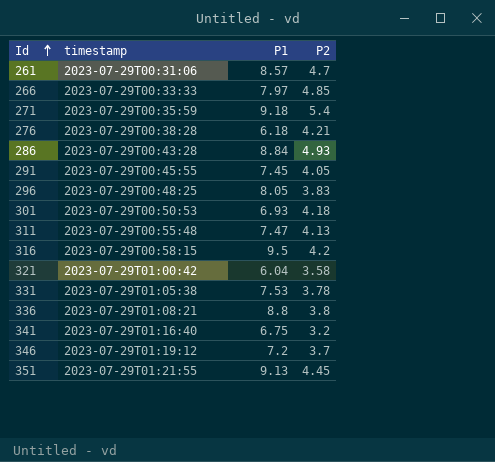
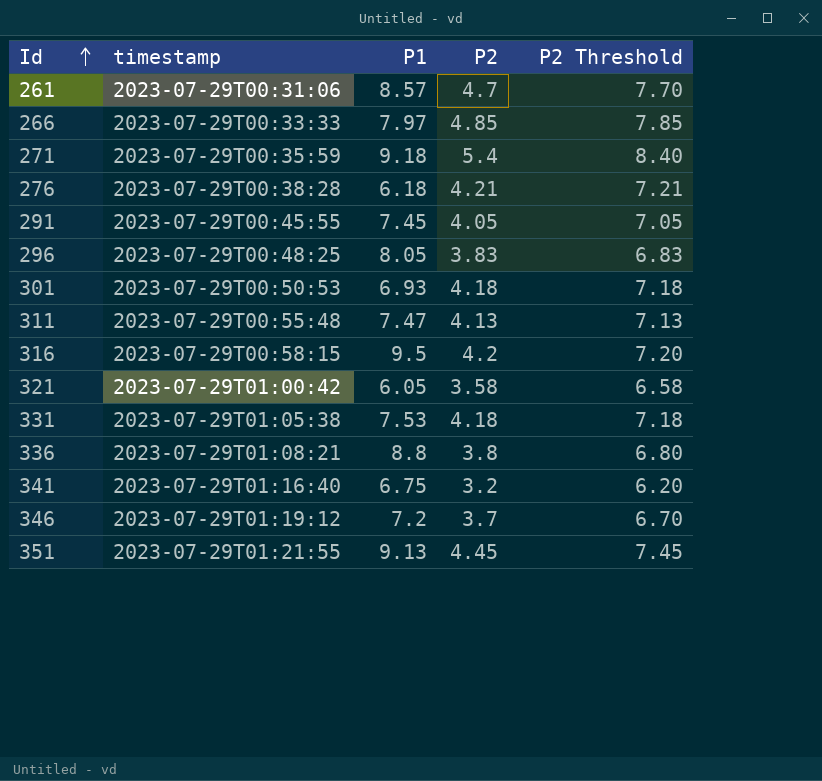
column P2 Threshold | formula: none -> [P2] + 3
row 286: 2023-07-29T00:43:28 | 8.84 | 4.93 -> none
321 | P1: 6.04 -> 6.05
331 | P2: 3.78 -> 4.18

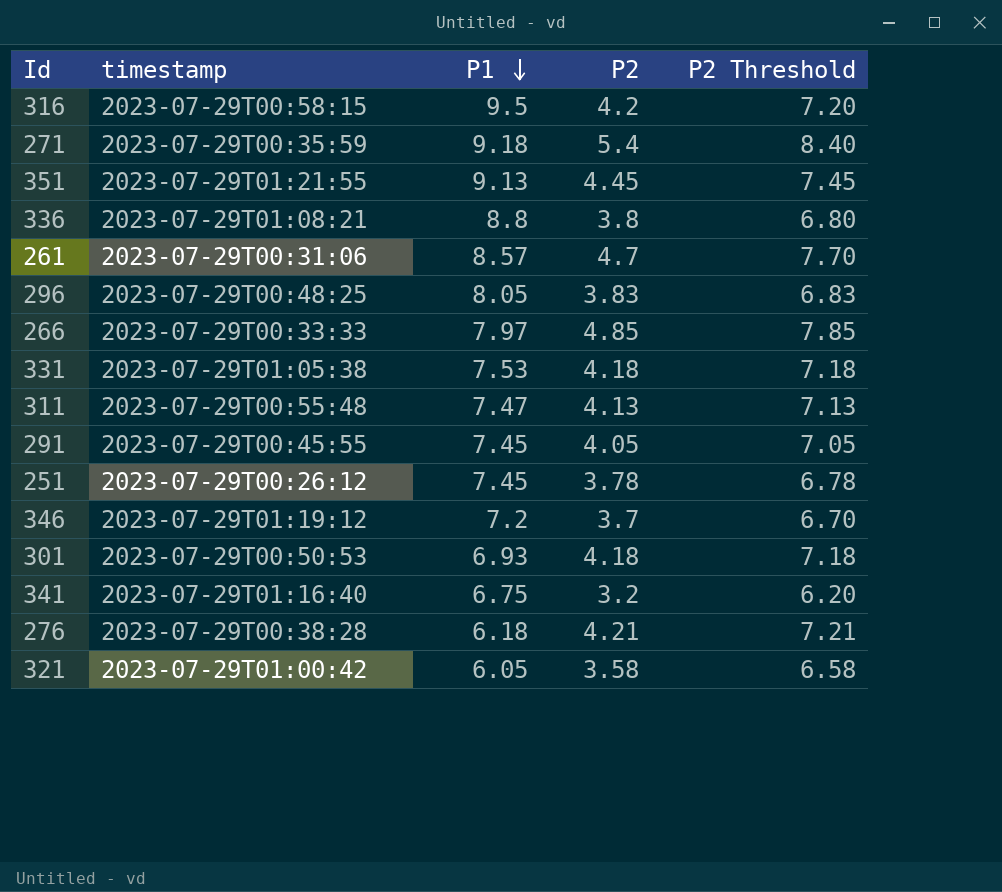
row order: Id ascending -> P1 descending
row 251: none -> 2023-07-29T00:26:12 | 7.45 | 3.78 | 6.78

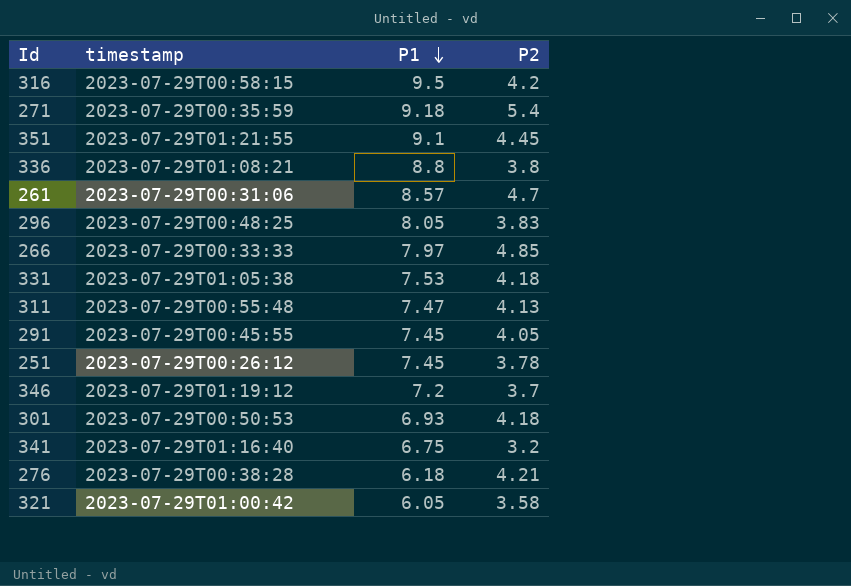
column P2 Threshold | formula: [P2] + 3 -> none
351 | P1: 9.13 -> 9.1

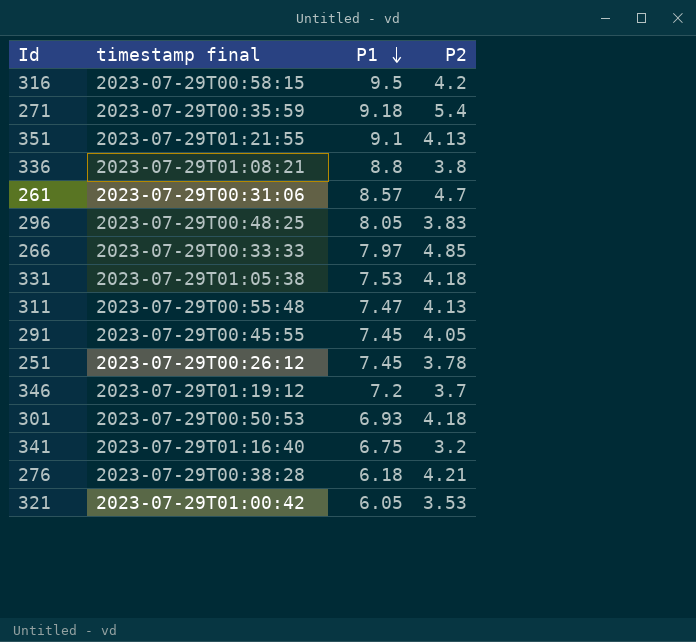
column name: timestamp -> timestamp final
351 | P2: 4.45 -> 4.13
321 | P2: 3.58 -> 3.53

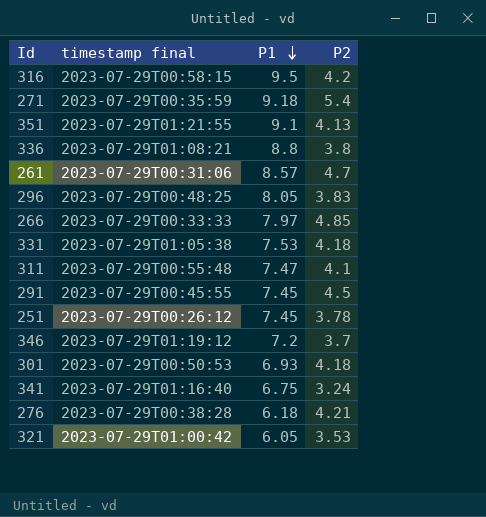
311 | P2: 4.13 -> 4.1
291 | P2: 4.05 -> 4.5
341 | P2: 3.2 -> 3.24

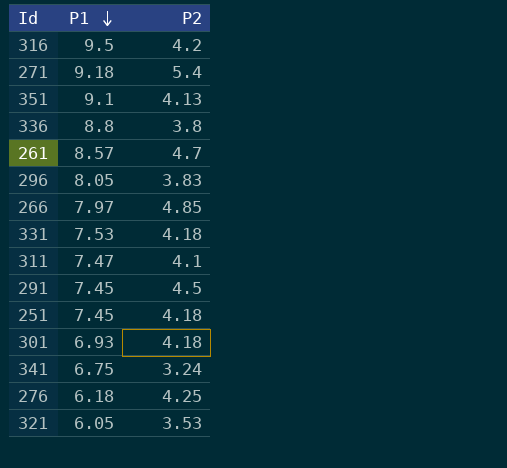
column timestamp final | position: 2 -> none
row 346: 2023-07-29T01:19:12 | 7.2 | 3.7 -> none
251 | P2: 3.78 -> 4.18
276 | P2: 4.21 -> 4.25

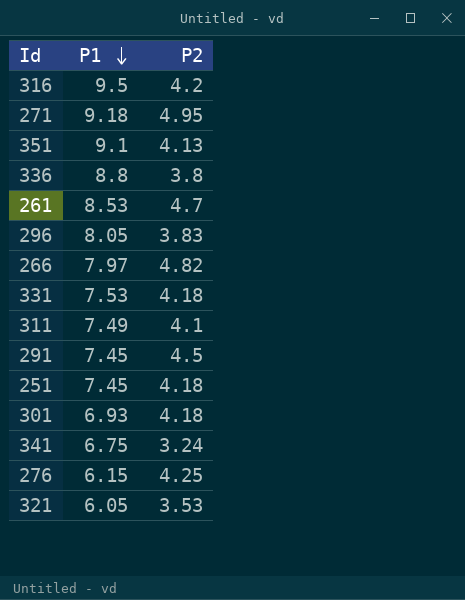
271 | P2: 5.4 -> 4.95
261 | P1: 8.57 -> 8.53
266 | P2: 4.85 -> 4.82
311 | P1: 7.47 -> 7.49
276 | P1: 6.18 -> 6.15

